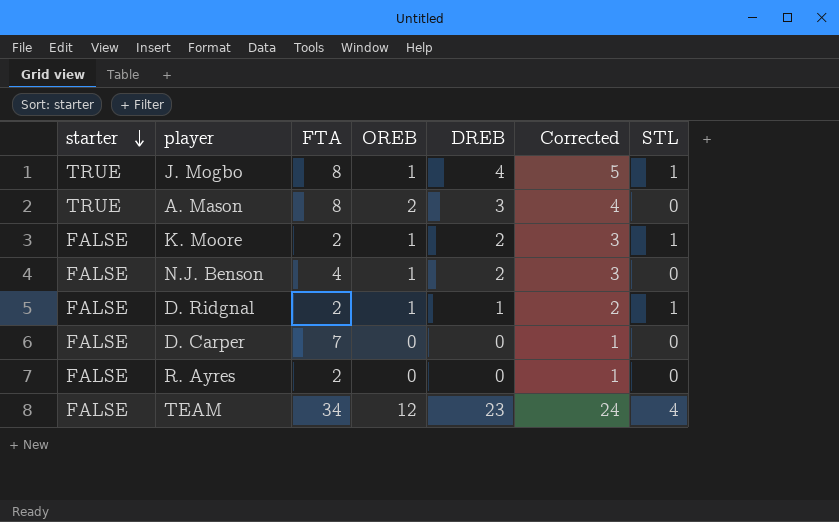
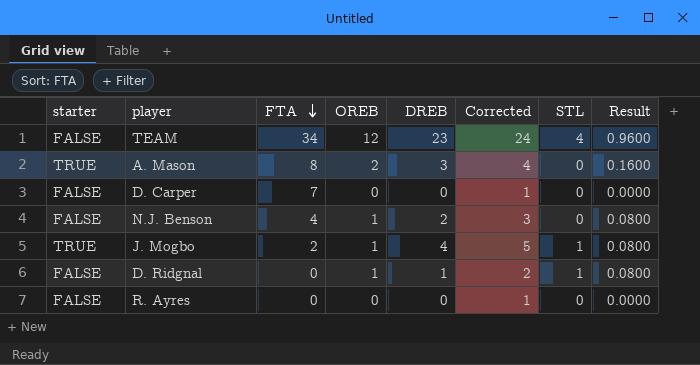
row order: starter descending -> FTA descending
column Result | formula: none -> [OREB] * 0.08
row K. Moore: FALSE | 2 | 1 | 2 | 3 | 1 -> none
J. Mogbo | FTA: 8 -> 2
D. Ridgnal | FTA: 2 -> 0
R. Ayres | FTA: 2 -> 0

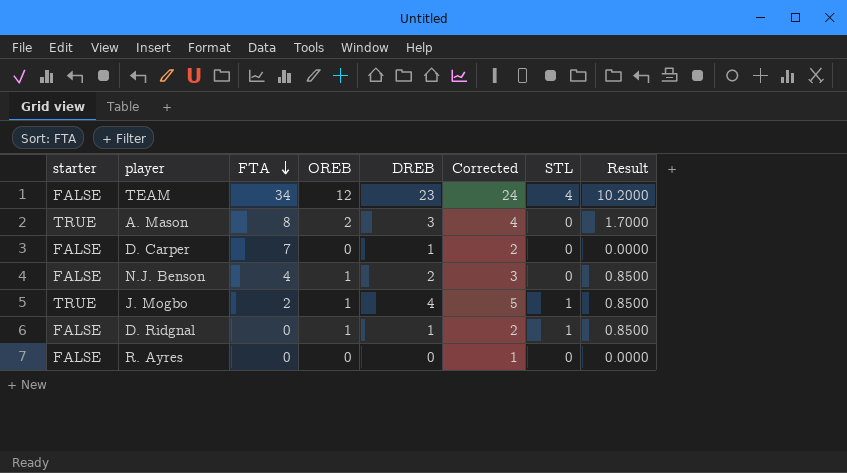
column Result | formula: [OREB] * 0.08 -> [OREB] * 0.85
D. Carper | DREB: 0 -> 1
D. Carper | Corrected: 1 -> 2

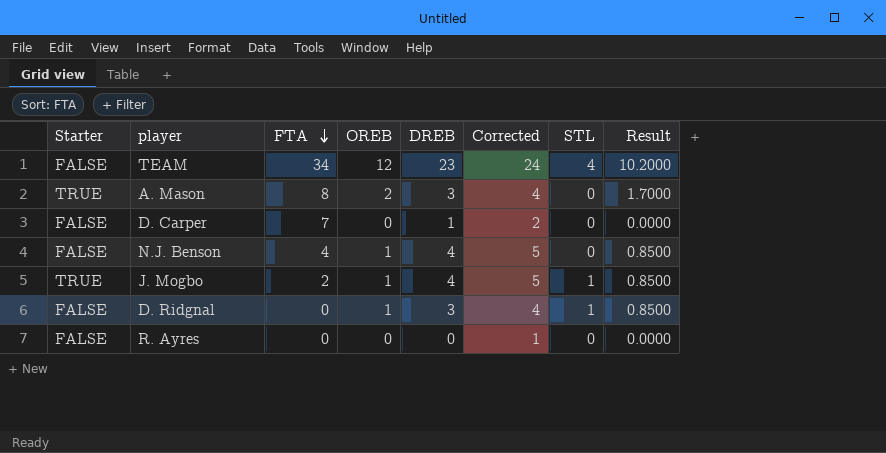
column name: starter -> Starter
N.J. Benson | DREB: 2 -> 4
N.J. Benson | Corrected: 3 -> 5
D. Ridgnal | DREB: 1 -> 3
D. Ridgnal | Corrected: 2 -> 4

